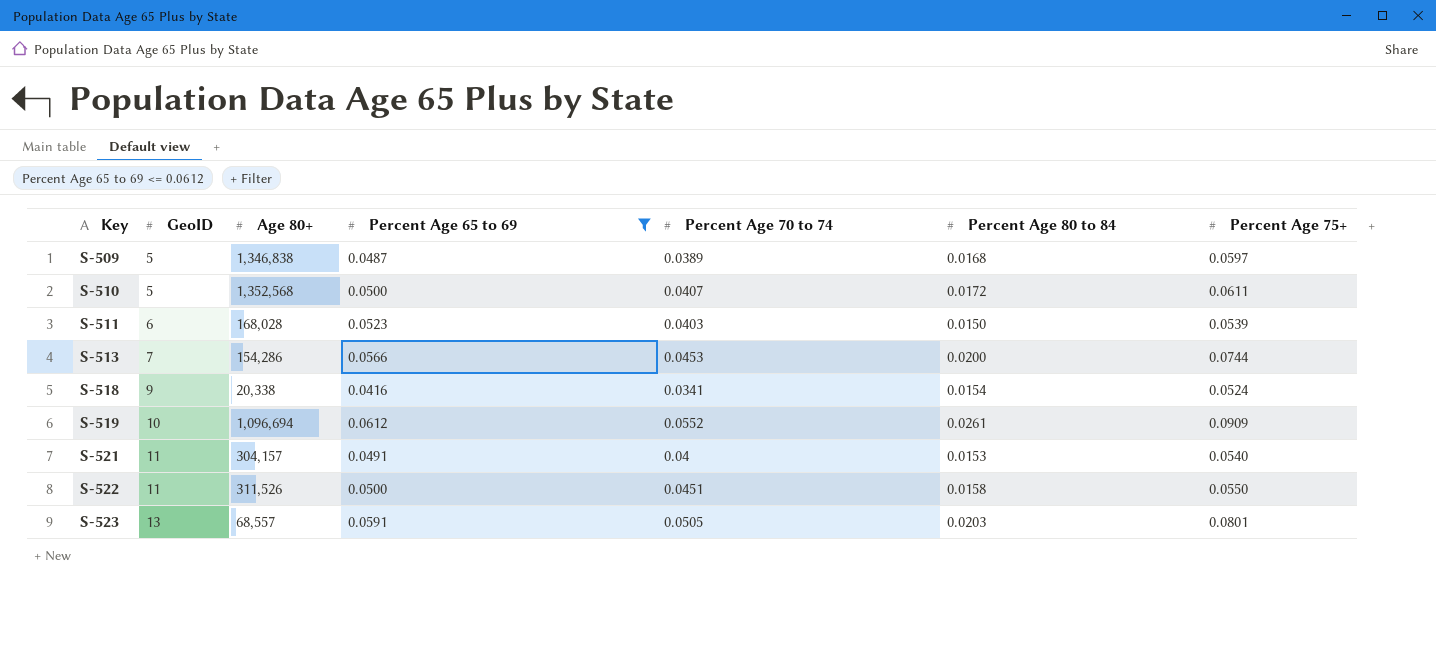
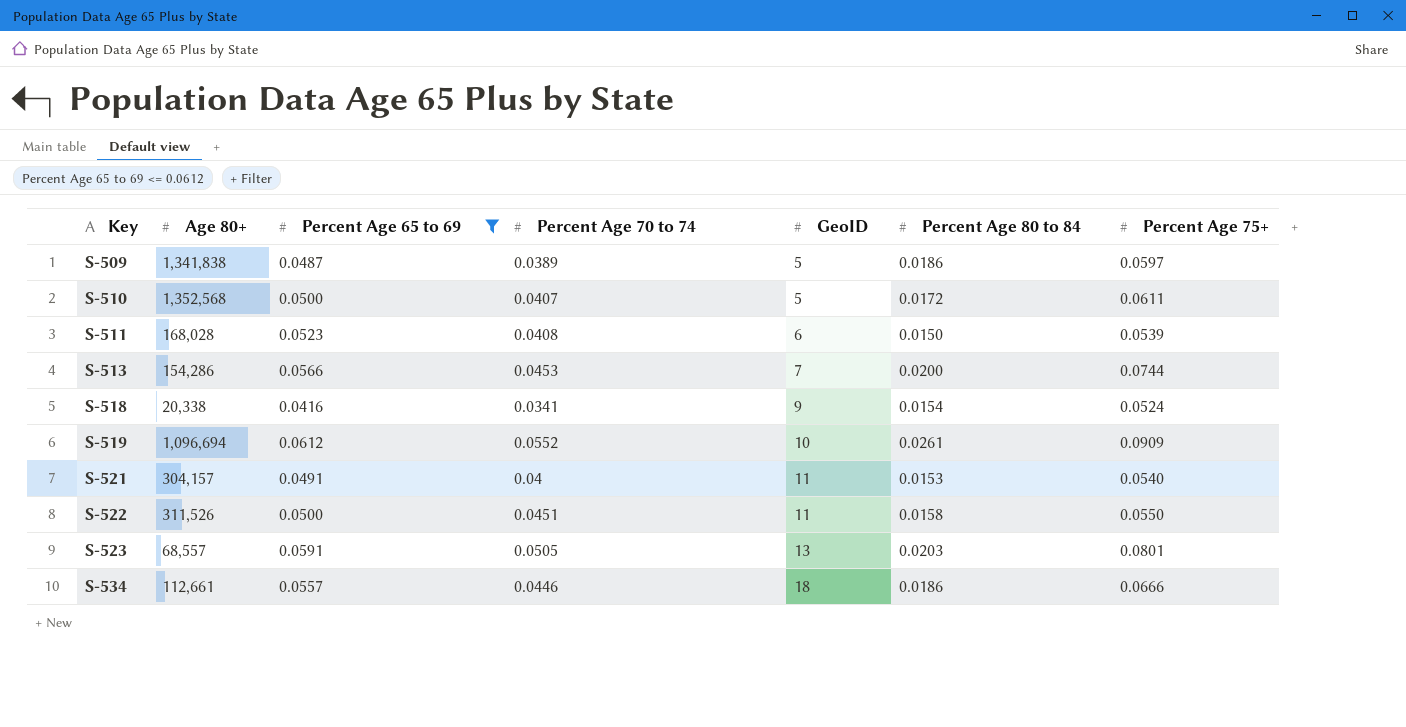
column GeoID | position: 2 -> 5
S-509 | Age 80+: 1,346,838 -> 1,341,838
S-509 | Percent Age 80 to 84: 0.0168 -> 0.0186
S-511 | Percent Age 70 to 74: 0.0403 -> 0.0408
row S-534: none -> 112,661 | 0.0557 | 0.0446 | 18 | 0.0186 | 0.0666

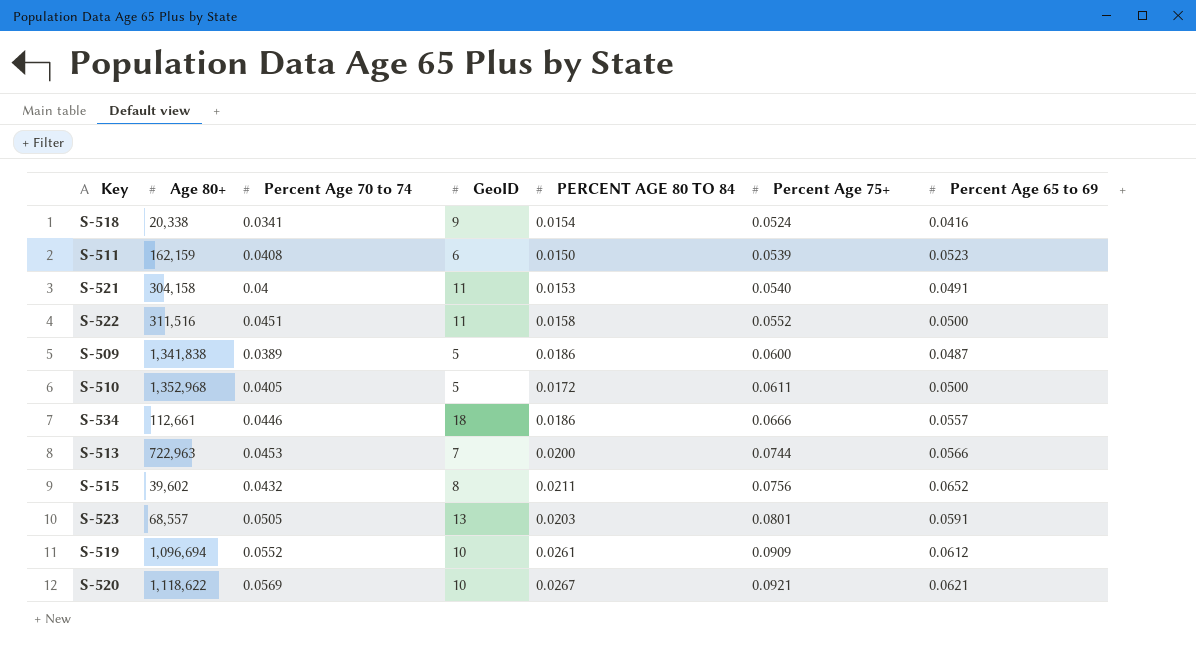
filter: Percent Age 65 to 69 <= 0.0612 -> none
row order: Key ascending -> Percent Age 75+ ascending
column name: Percent Age 80 to 84 -> PERCENT AGE 80 TO 84
column Percent Age 65 to 69 | position: 3 -> 7
S-511 | Age 80+: 168,028 -> 162,159
S-521 | Age 80+: 304,157 -> 304,158
S-522 | Age 80+: 311,526 -> 311,516
S-522 | Percent Age 75+: 0.0550 -> 0.0552
S-509 | Percent Age 75+: 0.0597 -> 0.0600
S-510 | Age 80+: 1,352,568 -> 1,352,968
S-510 | Percent Age 70 to 74: 0.0407 -> 0.0405
S-513 | Age 80+: 154,286 -> 722,963

